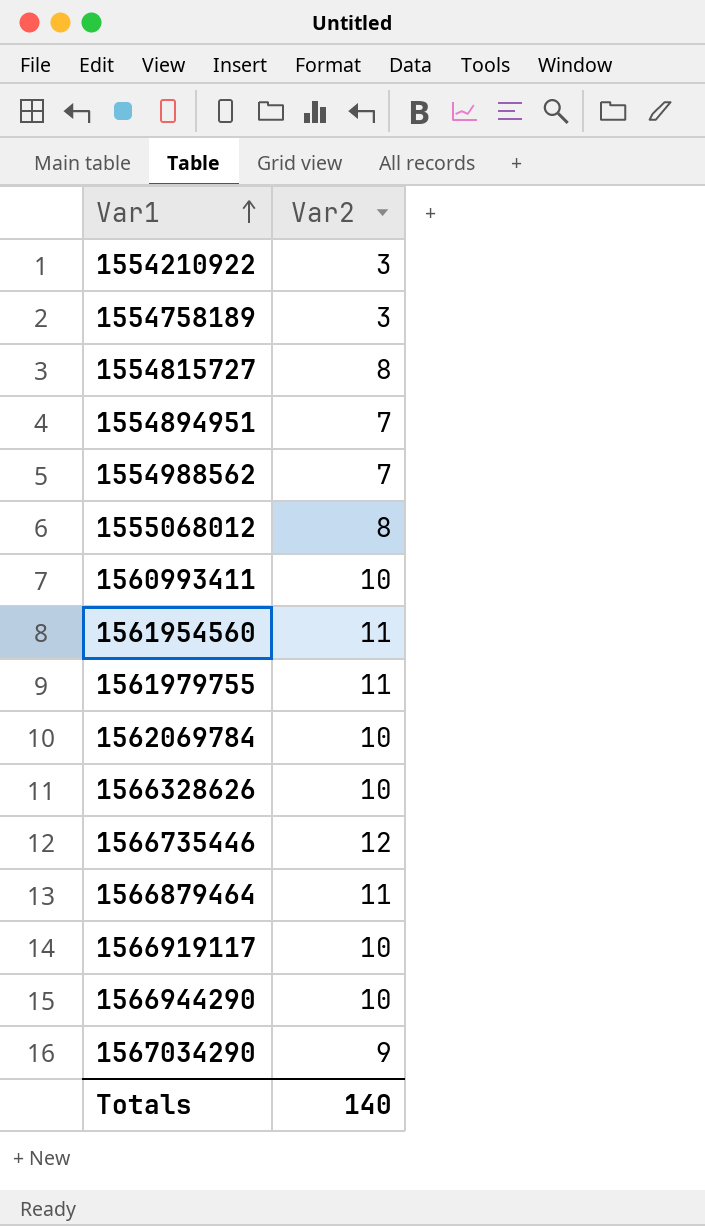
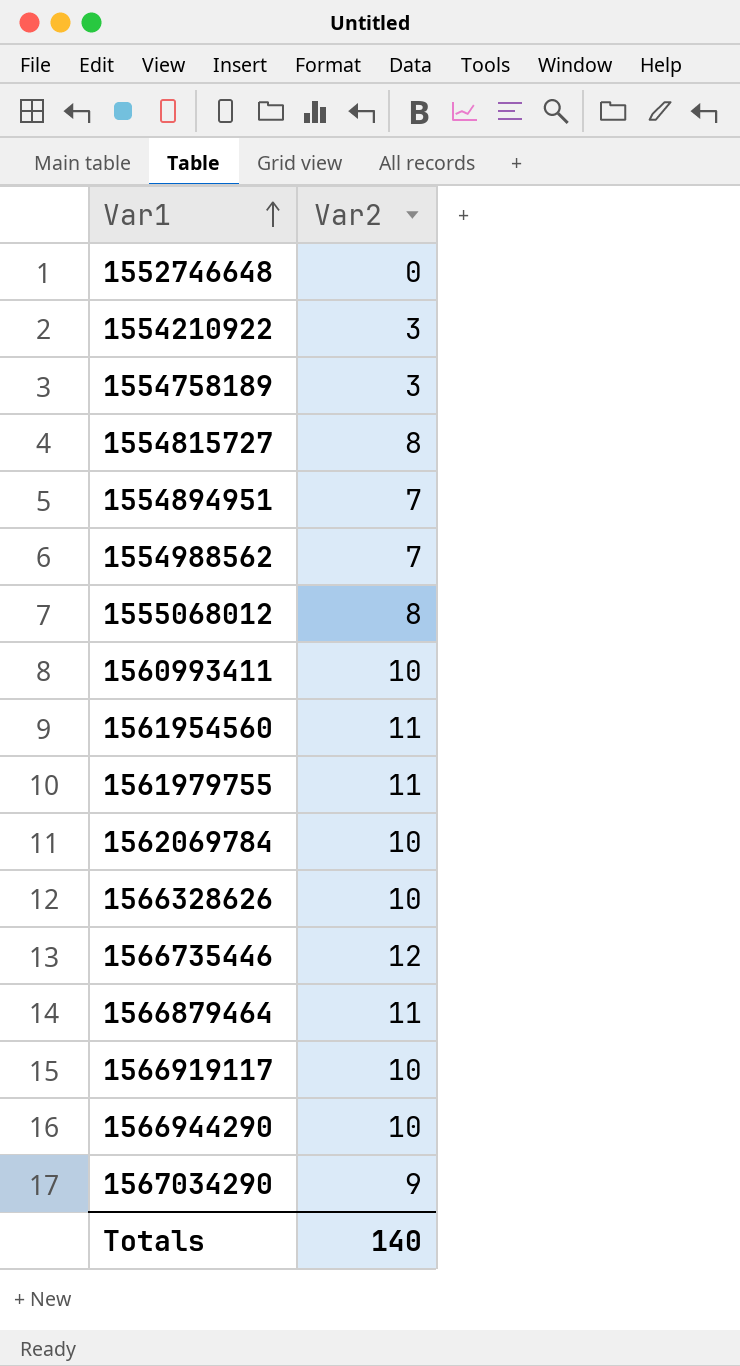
row 1552746648: none -> 0

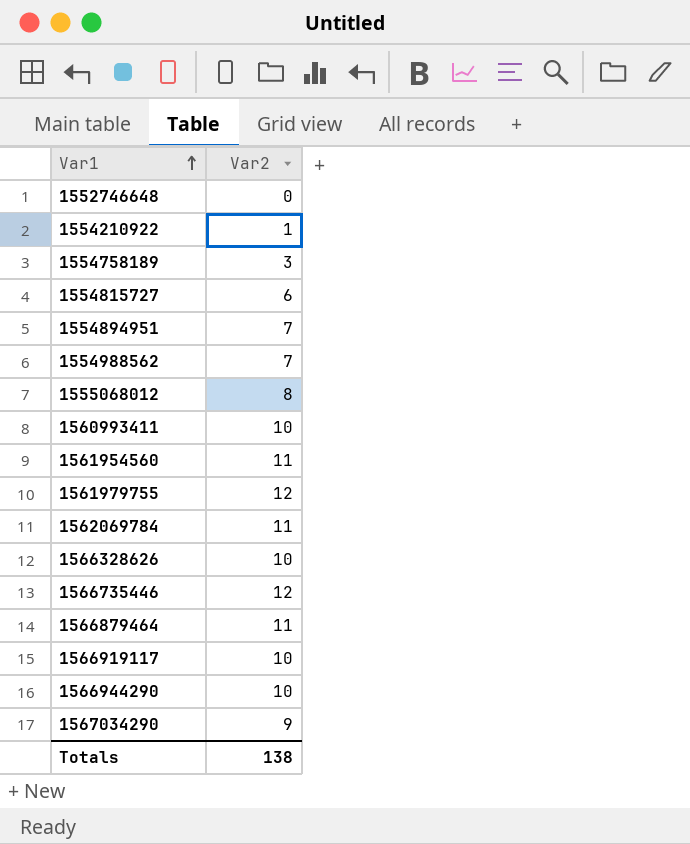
1554210922 | Var2: 3 -> 1
1554815727 | Var2: 8 -> 6
1561979755 | Var2: 11 -> 12
1562069784 | Var2: 10 -> 11
Totals | Var2: 140 -> 138

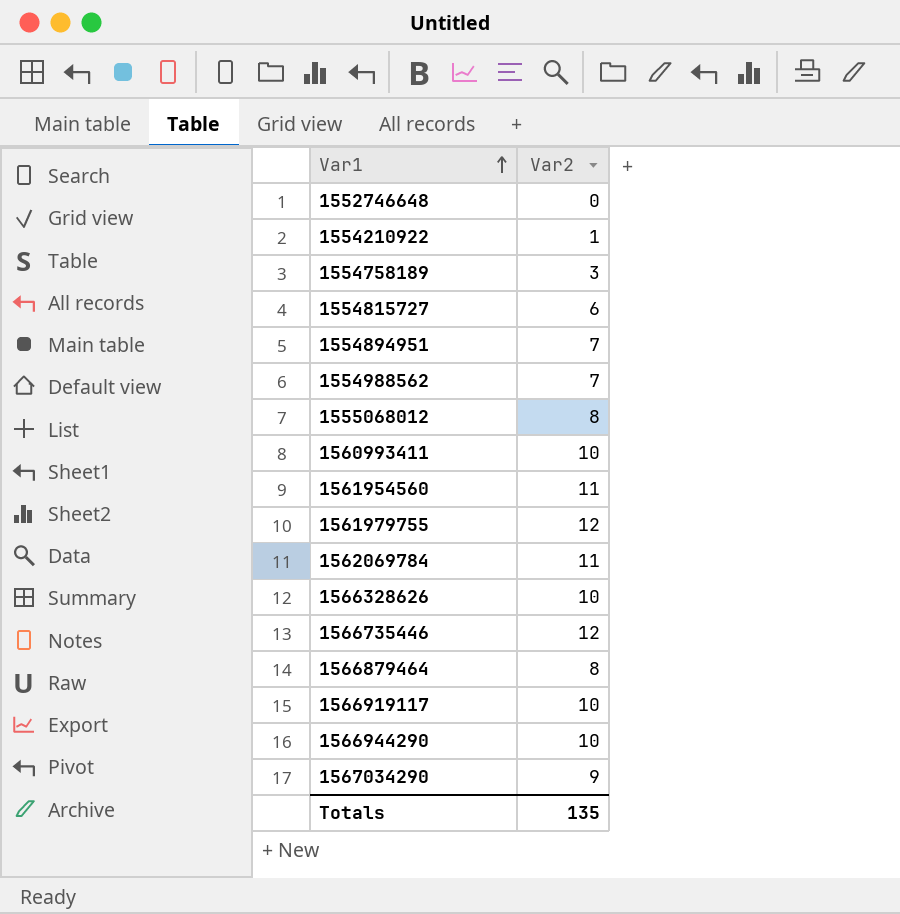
1566879464 | Var2: 11 -> 8
Totals | Var2: 138 -> 135

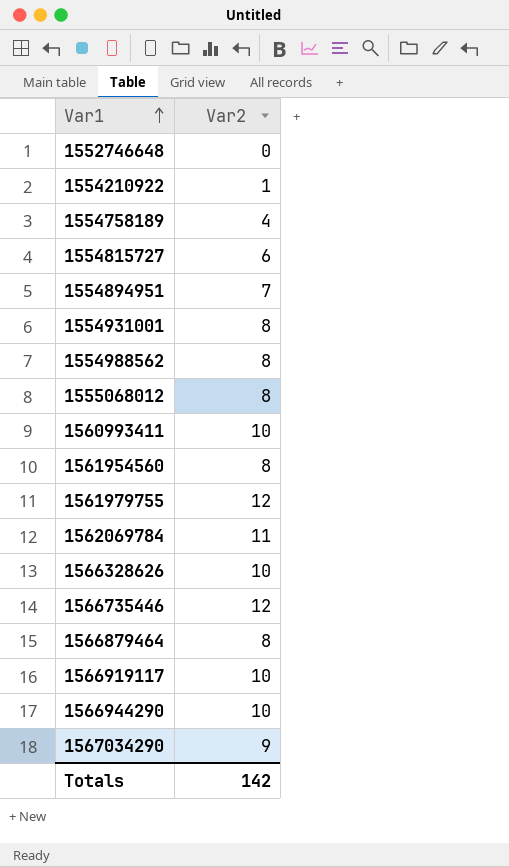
1554758189 | Var2: 3 -> 4
row 1554931001: none -> 8
1554988562 | Var2: 7 -> 8
1561954560 | Var2: 11 -> 8
Totals | Var2: 135 -> 142

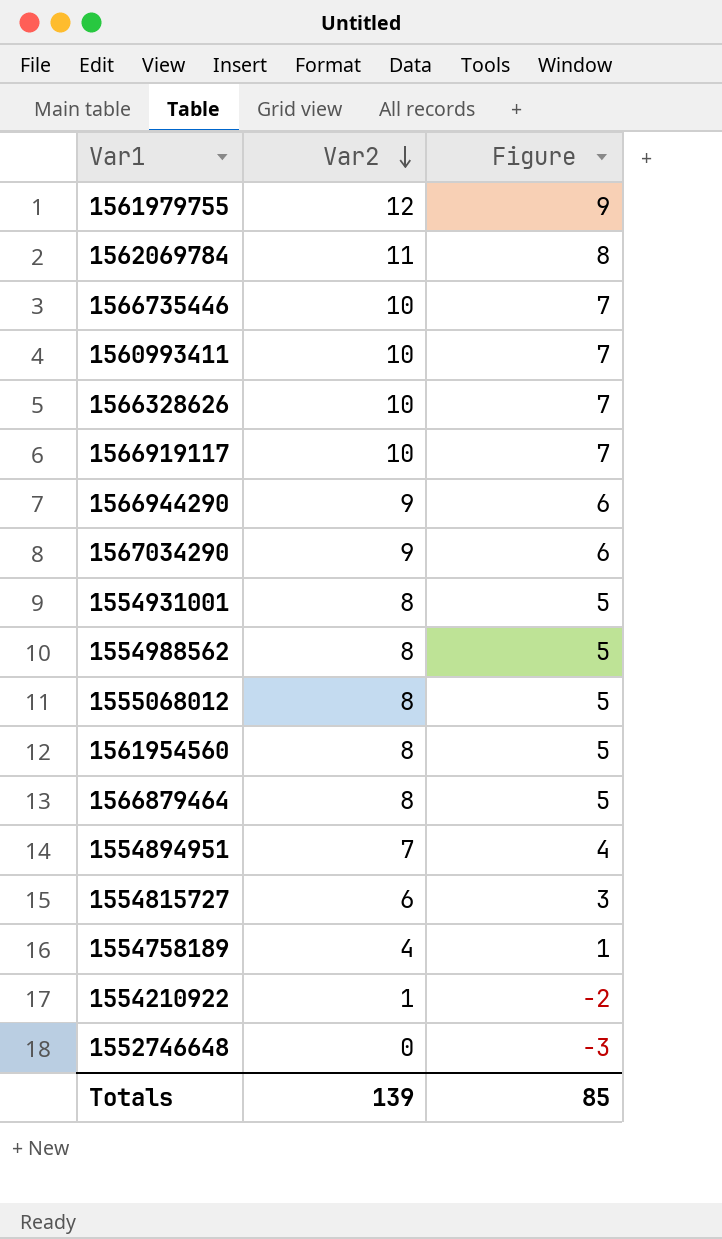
row order: Var1 ascending -> Var2 descending
column Figure | formula: none -> [Var2] - 3
1566735446 | Var2: 12 -> 10
1566944290 | Var2: 10 -> 9
Totals | Var2: 142 -> 139

